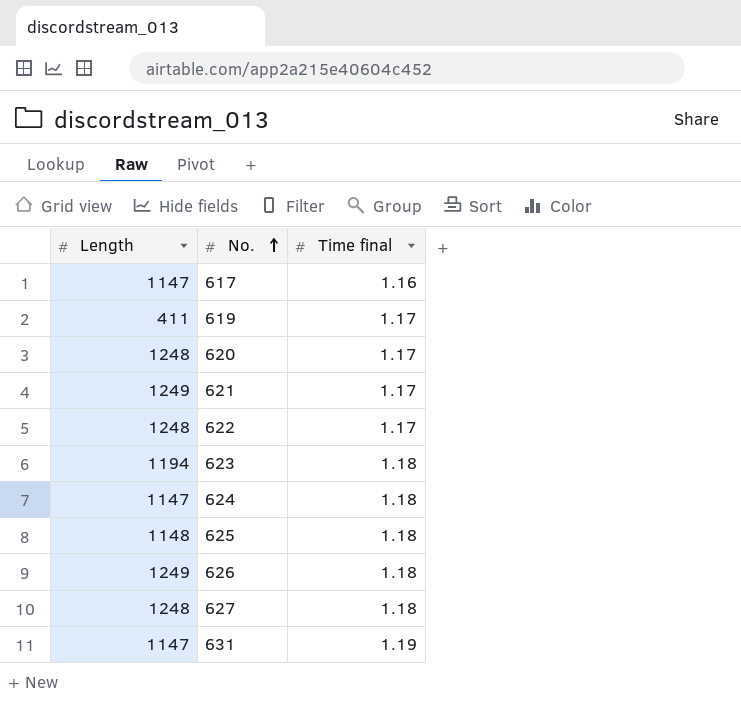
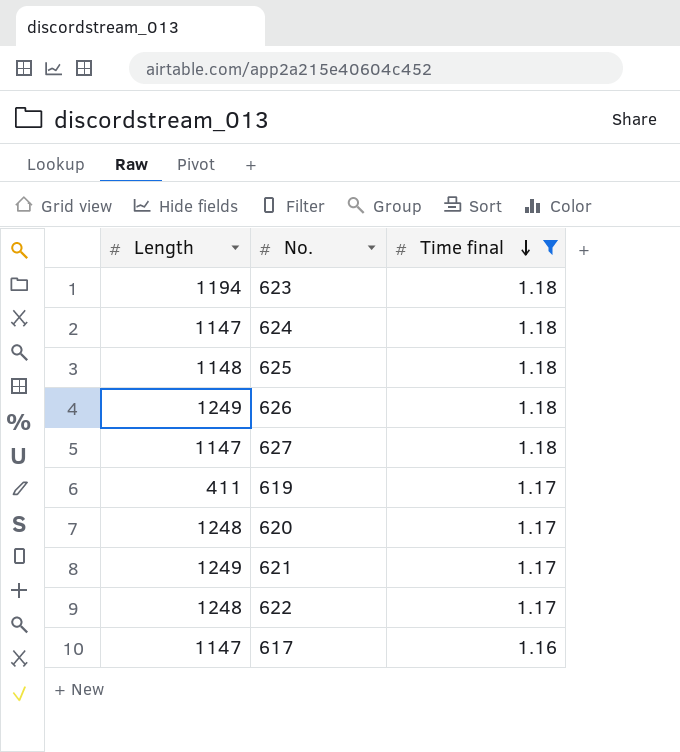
filter: none -> Time final != 1.19
row order: No. ascending -> Time final descending
627 | Length: 1248 -> 1147

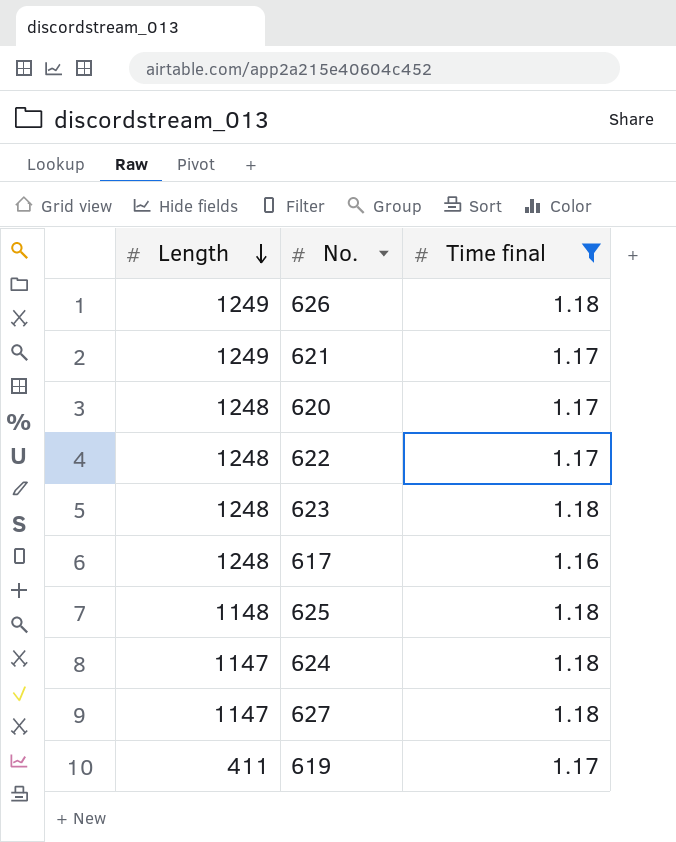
row order: Time final descending -> Length descending
623 | Length: 1194 -> 1248
617 | Length: 1147 -> 1248

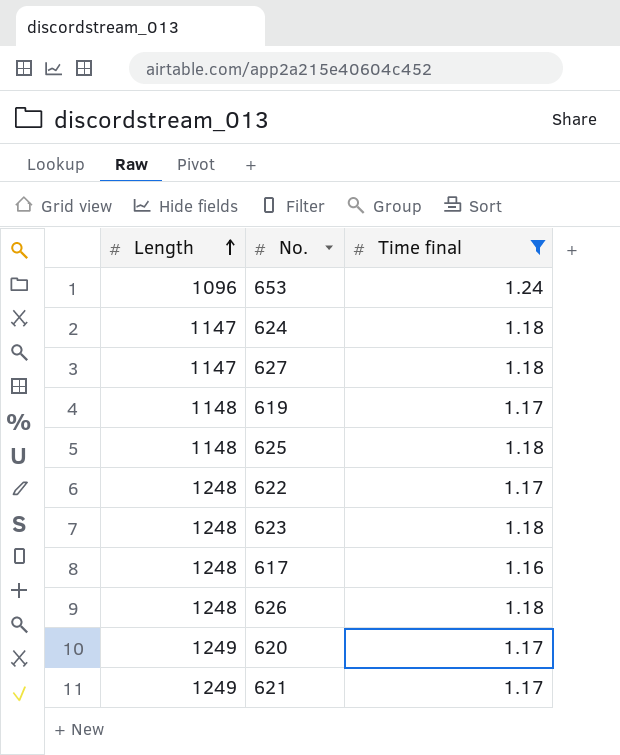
row order: Length descending -> Length ascending
row 653: none -> 1096 | 1.24
619 | Length: 411 -> 1148
626 | Length: 1249 -> 1248
620 | Length: 1248 -> 1249

